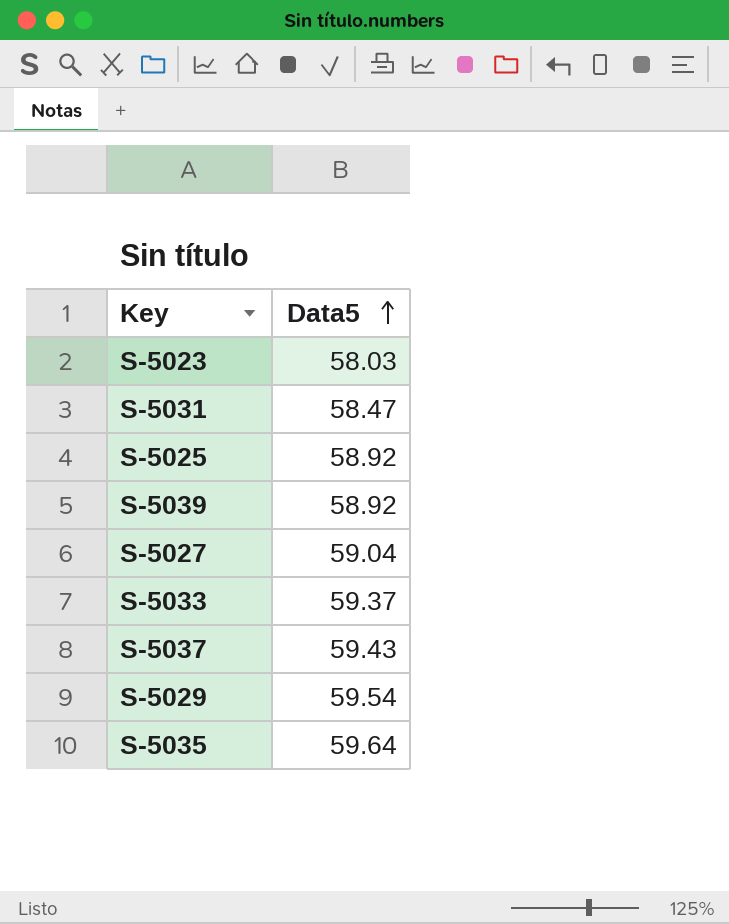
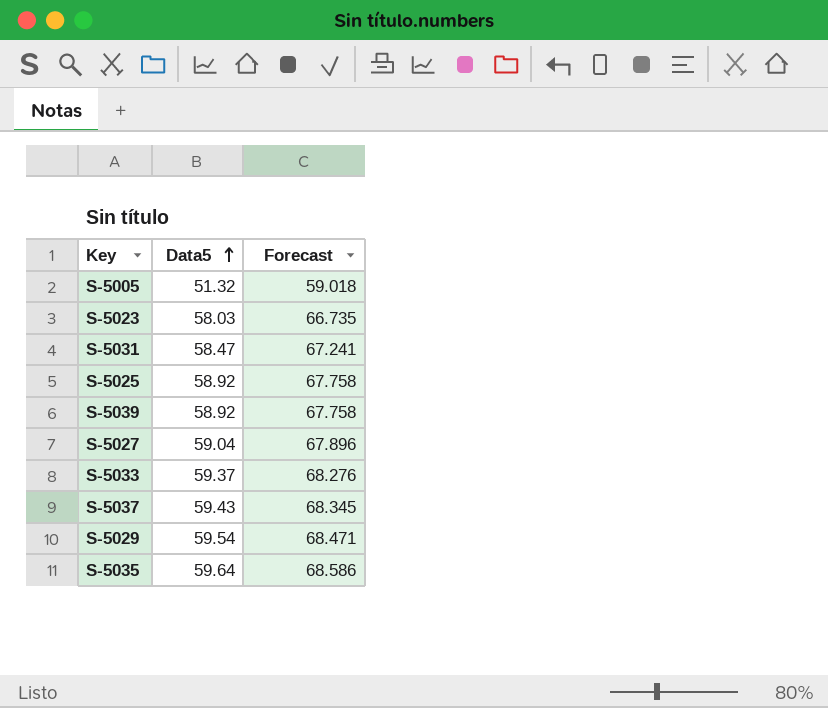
column Forecast | formula: none -> [Data5] * 1.15
row S-5005: none -> 51.32 | 59.018

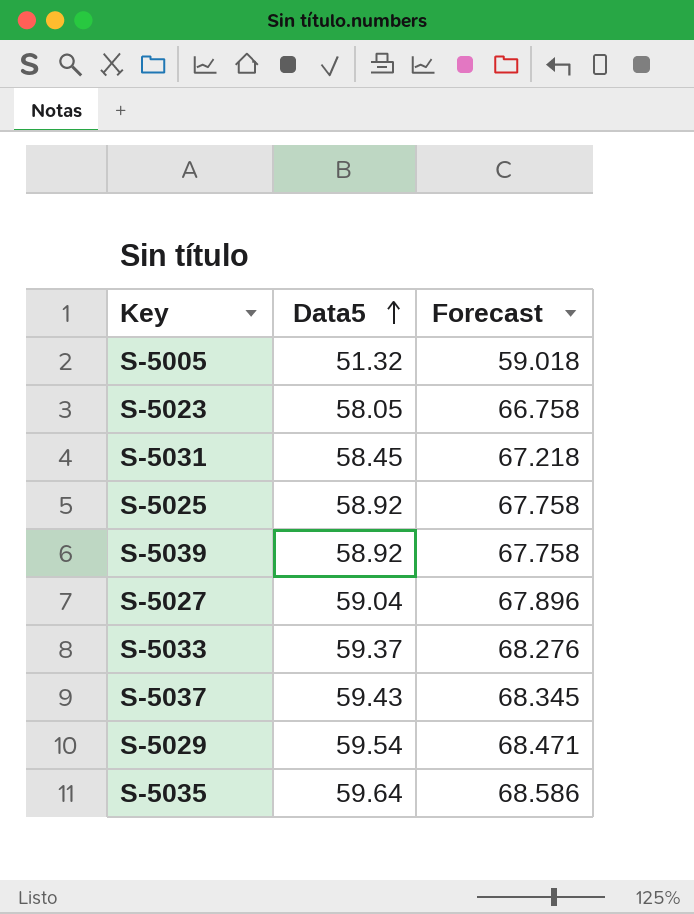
S-5023 | Data5: 58.03 -> 58.05
S-5023 | Forecast: 66.735 -> 66.758
S-5031 | Data5: 58.47 -> 58.45
S-5031 | Forecast: 67.241 -> 67.218

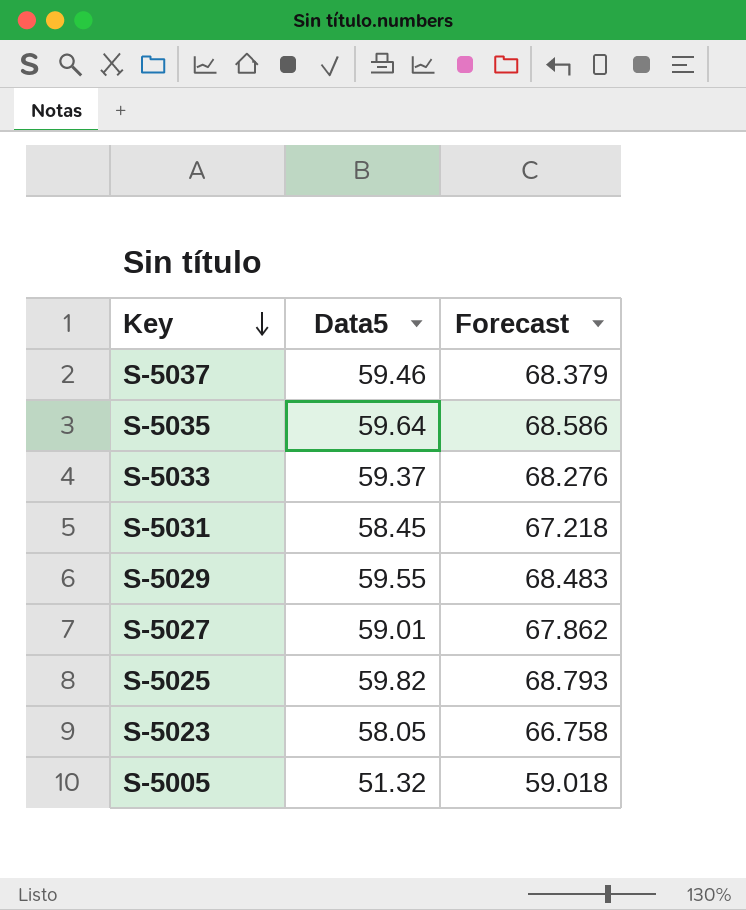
row order: Data5 ascending -> Key descending
row S-5039: 58.92 | 67.758 -> none
S-5037 | Data5: 59.43 -> 59.46
S-5037 | Forecast: 68.345 -> 68.379
S-5029 | Data5: 59.54 -> 59.55
S-5029 | Forecast: 68.471 -> 68.483
S-5027 | Data5: 59.04 -> 59.01
S-5027 | Forecast: 67.896 -> 67.862
S-5025 | Data5: 58.92 -> 59.82
S-5025 | Forecast: 67.758 -> 68.793

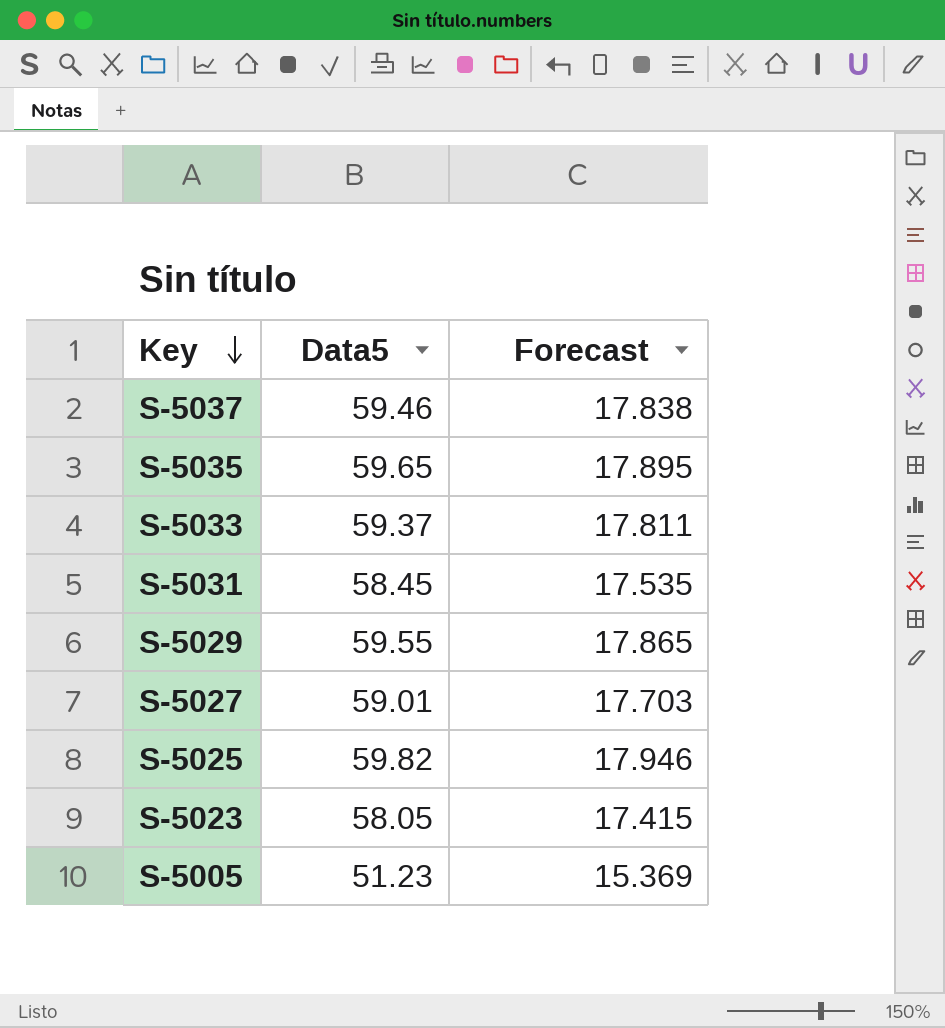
column Forecast | formula: [Data5] * 1.15 -> [Data5] * 0.3
S-5035 | Data5: 59.64 -> 59.65
S-5005 | Data5: 51.32 -> 51.23

